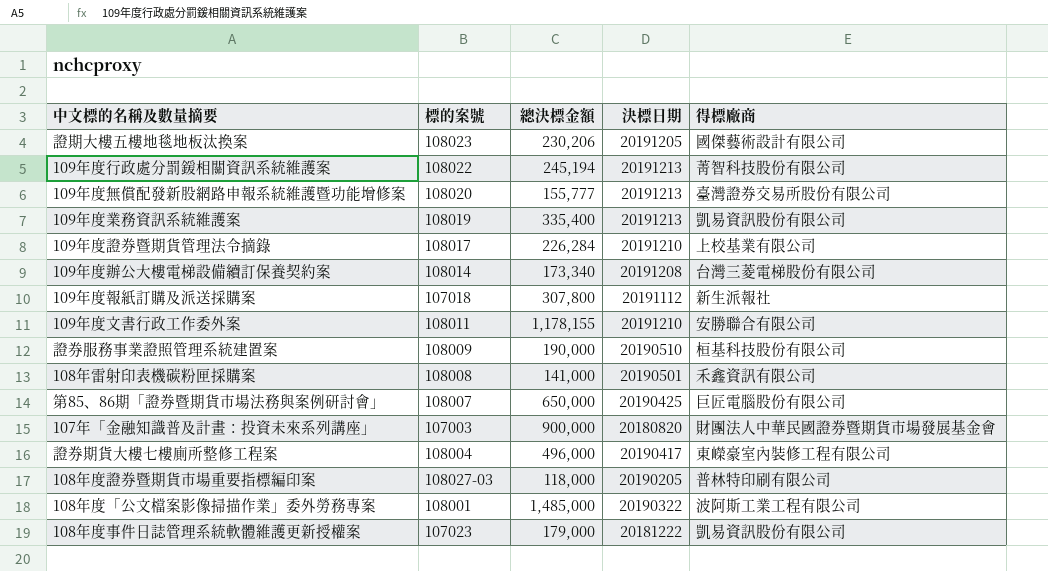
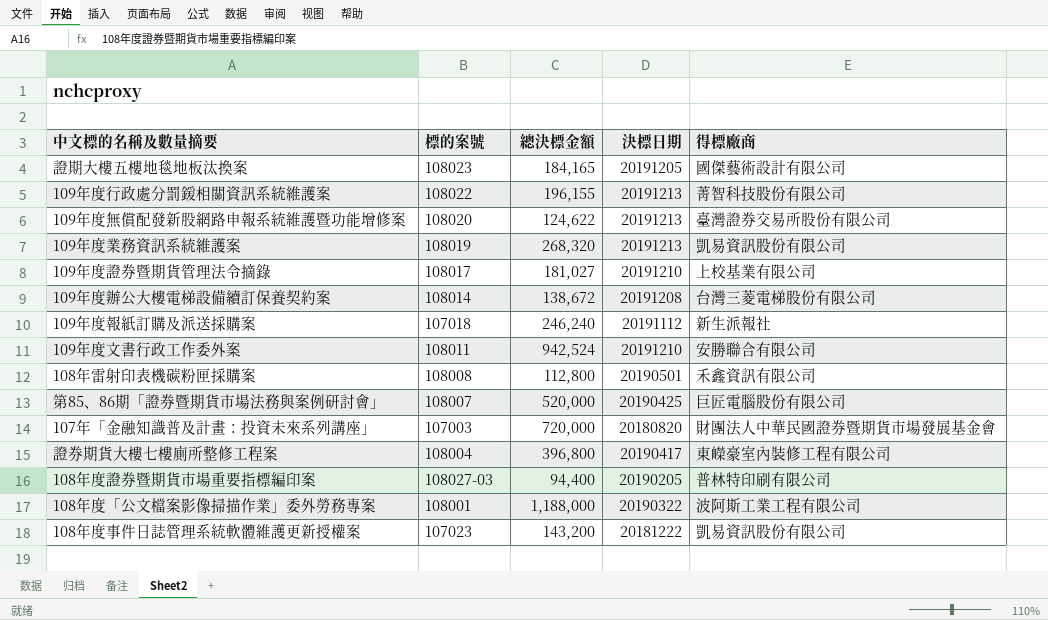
row 證券服務事業證照管理系統建置案: 108009 | 190,000 | 20190510 | 桓基科技股份有限公司 -> none
證期大樓五樓地毯地板汰換案 | 總決標金額: 230,206 -> 184,165
109年度行政處分罰鍰相關資訊系統維護案 | 總決標金額: 245,194 -> 196,155
109年度無償配發新股網路申報系統維護暨功能增修案 | 總決標金額: 155,777 -> 124,622
109年度業務資訊系統維護案 | 總決標金額: 335,400 -> 268,320
109年度證券暨期貨管理法令摘錄 | 總決標金額: 226,284 -> 181,027
109年度辦公大樓電梯設備續訂保養契約案 | 總決標金額: 173,340 -> 138,672
109年度報紙訂購及派送採購案 | 總決標金額: 307,800 -> 246,240
109年度文書行政工作委外案 | 總決標金額: 1,178,155 -> 942,524
108年雷射印表機碳粉匣採購案 | 總決標金額: 141,000 -> 112,800
第85、86期「證券暨期貨市場法務與案例研討會」 | 總決標金額: 650,000 -> 520,000
107年「金融知識普及計畫：投資未來系列講座」 | 總決標金額: 900,000 -> 720,000
證券期貨大樓七樓廁所整修工程案 | 總決標金額: 496,000 -> 396,800
108年度證券暨期貨市場重要指標編印案 | 總決標金額: 118,000 -> 94,400
108年度「公文檔案影像掃描作業」委外勞務專案 | 總決標金額: 1,485,000 -> 1,188,000
108年度事件日誌管理系統軟體維護更新授權案 | 總決標金額: 179,000 -> 143,200

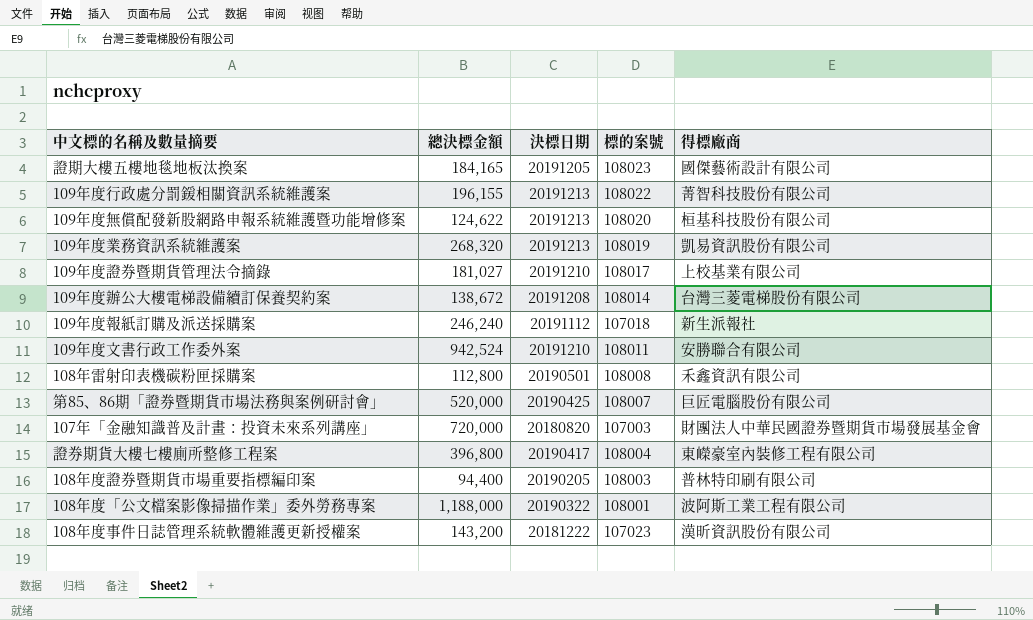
column 標的案號 | position: 2 -> 4
109年度無償配發新股網路申報系統維護暨功能增修案 | 得標廠商: 臺灣證券交易所股份有限公司 -> 桓基科技股份有限公司
108年度證券暨期貨市場重要指標編印案 | 標的案號: 108027-03 -> 108003
108年度事件日誌管理系統軟體維護更新授權案 | 得標廠商: 凱易資訊股份有限公司 -> 漢昕資訊股份有限公司

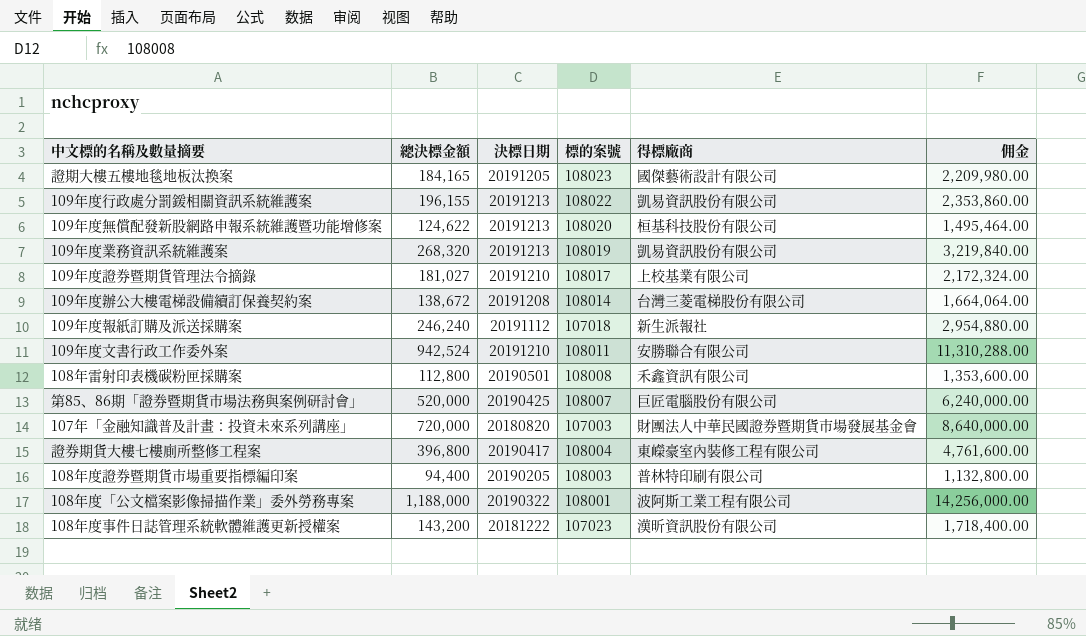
column 佣金 | formula: none -> [總決標金額] * 12
109年度行政處分罰鍰相關資訊系統維護案 | 得標廠商: 菁智科技股份有限公司 -> 凱易資訊股份有限公司

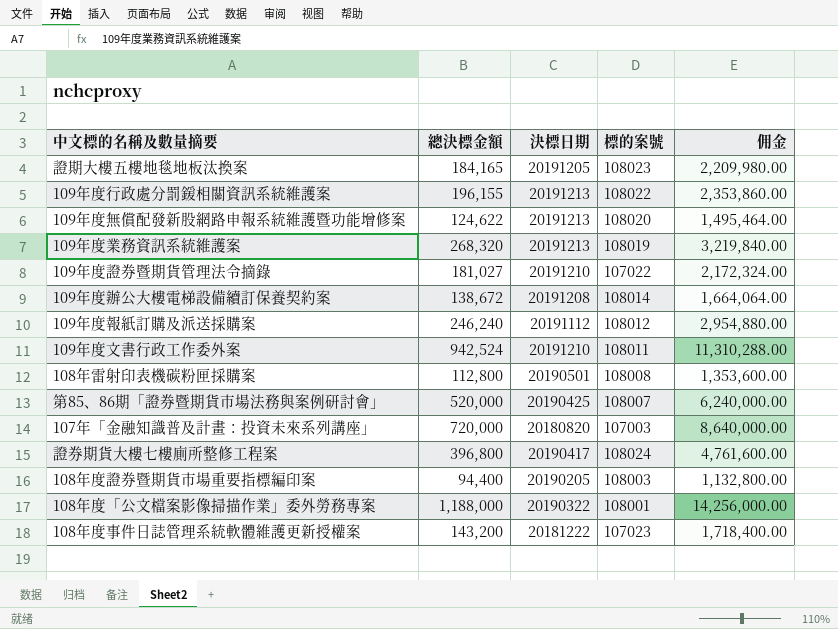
column 得標廠商 | position: 5 -> none
109年度證券暨期貨管理法令摘錄 | 標的案號: 108017 -> 107022
109年度報紙訂購及派送採購案 | 標的案號: 107018 -> 108012
證券期貨大樓七樓廁所整修工程案 | 標的案號: 108004 -> 108024

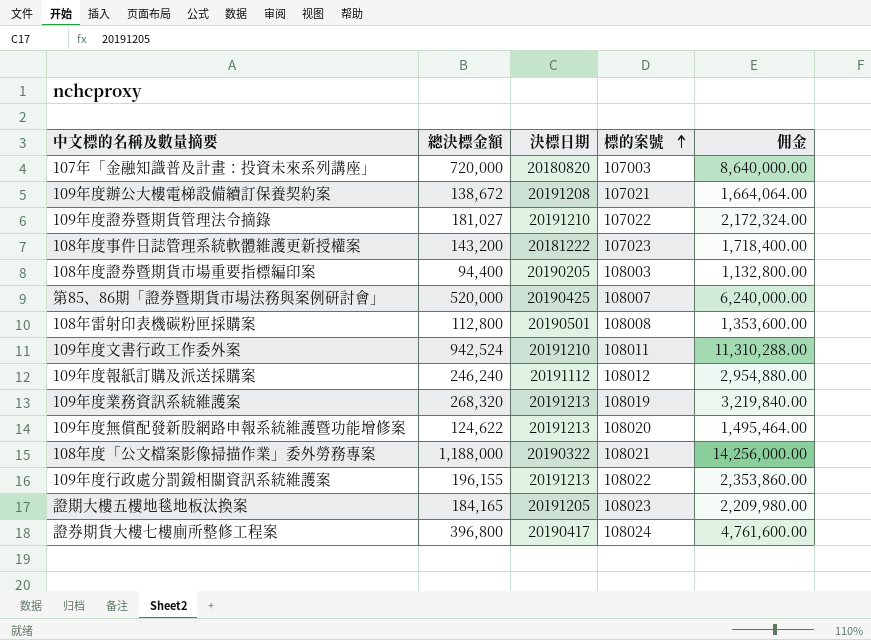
row order: none -> 標的案號 ascending
109年度辦公大樓電梯設備續訂保養契約案 | 標的案號: 108014 -> 107021
108年度「公文檔案影像掃描作業」委外勞務專案 | 標的案號: 108001 -> 108021

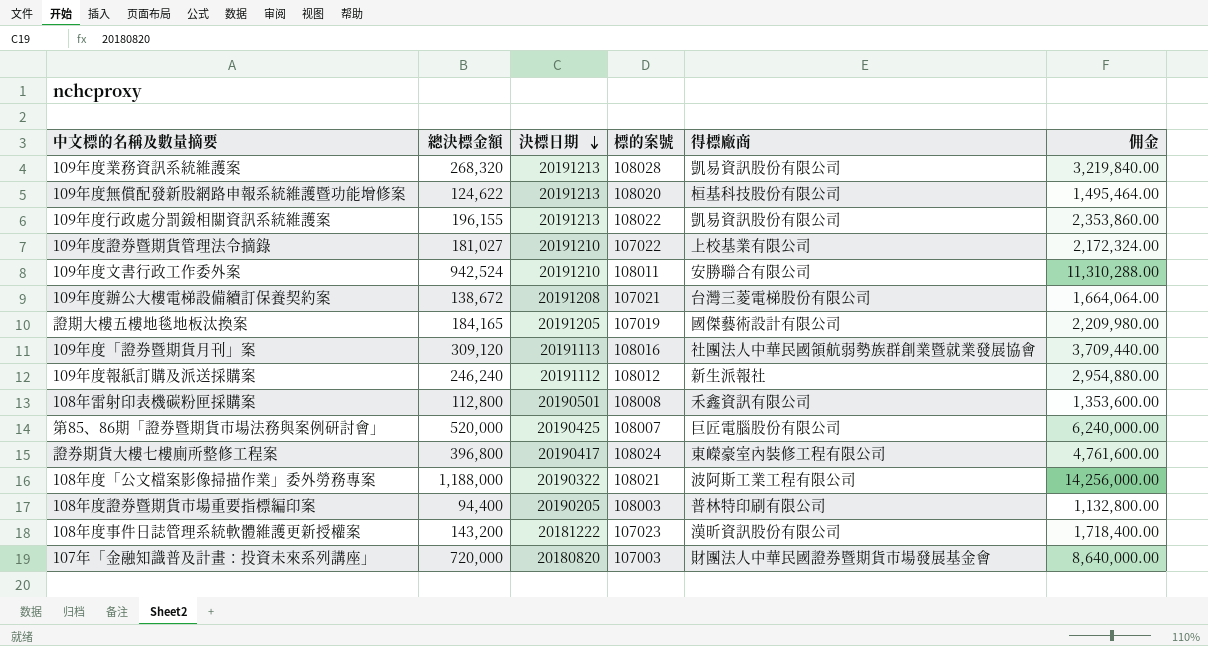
row order: 標的案號 ascending -> 決標日期 descending
column 得標廠商 | position: none -> 5
109年度業務資訊系統維護案 | 標的案號: 108019 -> 108028
證期大樓五樓地毯地板汰換案 | 標的案號: 108023 -> 107019
row 109年度「證券暨期貨月刊」案: none -> 309,120 | 20191113 | 108016 | 社團法人中華民國領航弱勢族群創業暨就業發展協會 | 3,709,440.00

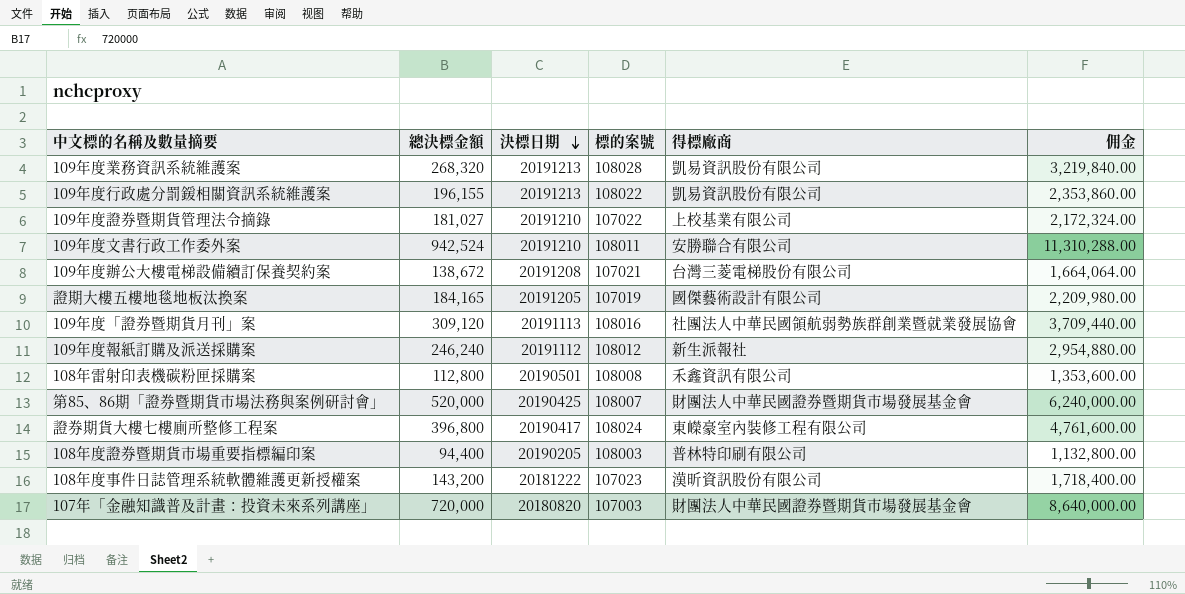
row 109年度無償配發新股網路申報系統維護暨功能增修案: 124,622 | 20191213 | 108020 | 桓基科技股份有限公司 | 1,495,464.00 -> none
row 108年度「公文檔案影像掃描作業」委外勞務專案: 1,188,000 | 20190322 | 108021 | 波阿斯工業工程有限公司 | 14,256,000.00 -> none
第85、86期「證券暨期貨市場法務與案例研討會」 | 得標廠商: 巨匠電腦股份有限公司 -> 財團法人中華民國證券暨期貨市場發展基金會

